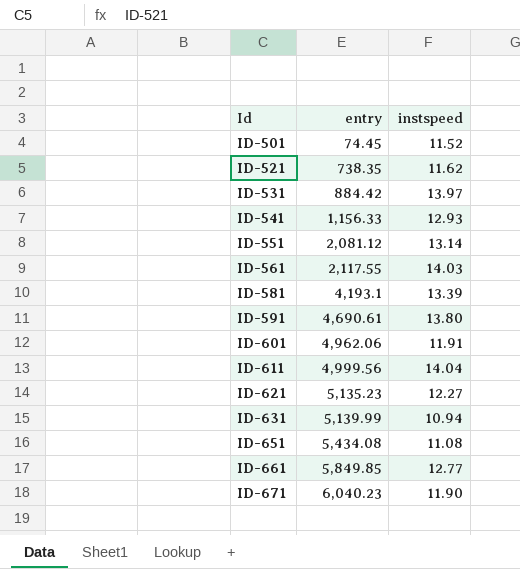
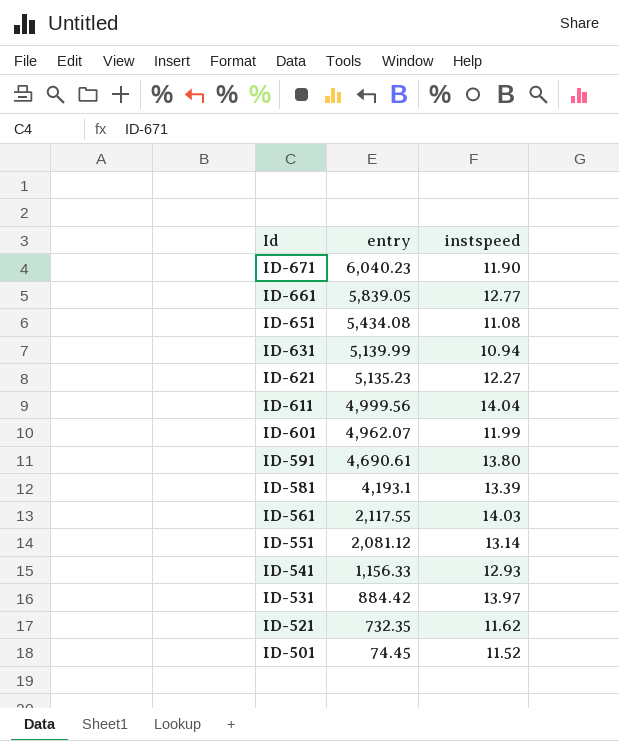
row order: Id ascending -> Id descending
ID-661 | entry: 5,849.85 -> 5,839.05
ID-601 | entry: 4,962.06 -> 4,962.07
ID-601 | instspeed: 11.91 -> 11.99
ID-521 | entry: 738.35 -> 732.35

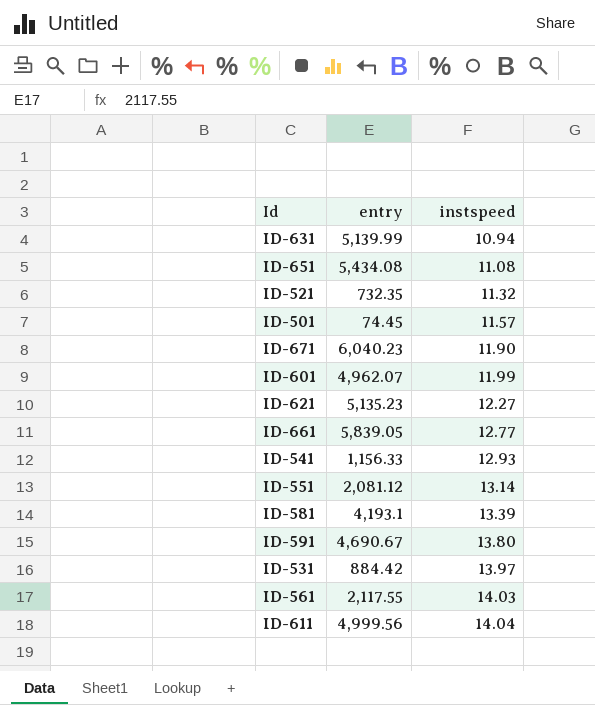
row order: Id descending -> instspeed ascending
ID-521 | instspeed: 11.62 -> 11.32
ID-501 | instspeed: 11.52 -> 11.57
ID-591 | entry: 4,690.61 -> 4,690.67

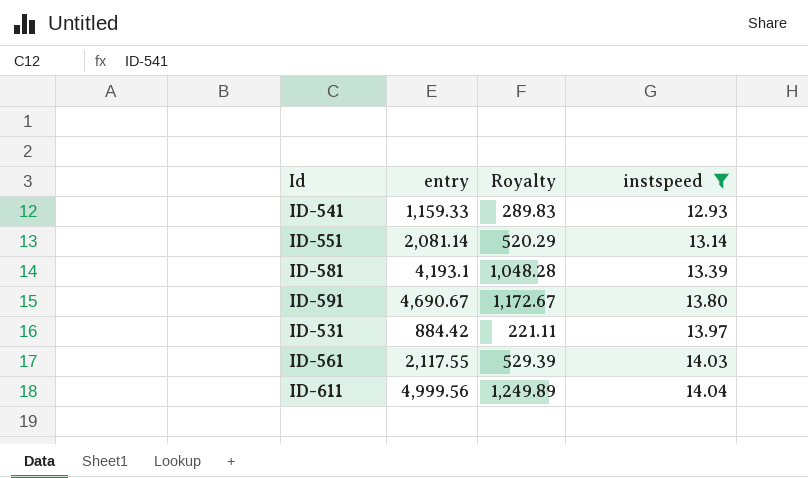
filter: none -> instspeed >= 12.93
column Royalty | formula: none -> [entry] * 0.25
ID-541 | entry: 1,156.33 -> 1,159.33
ID-551 | entry: 2,081.12 -> 2,081.14

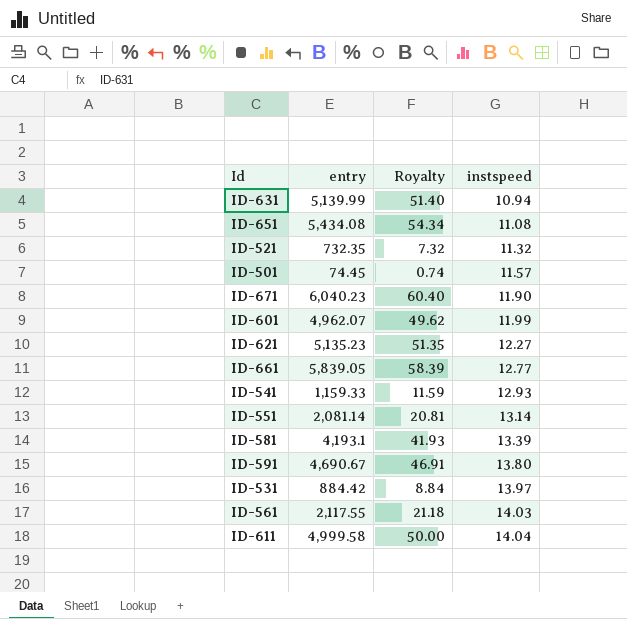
filter: instspeed >= 12.93 -> none
column Royalty | formula: [entry] * 0.25 -> [entry] * 0.01
ID-611 | entry: 4,999.56 -> 4,999.58

